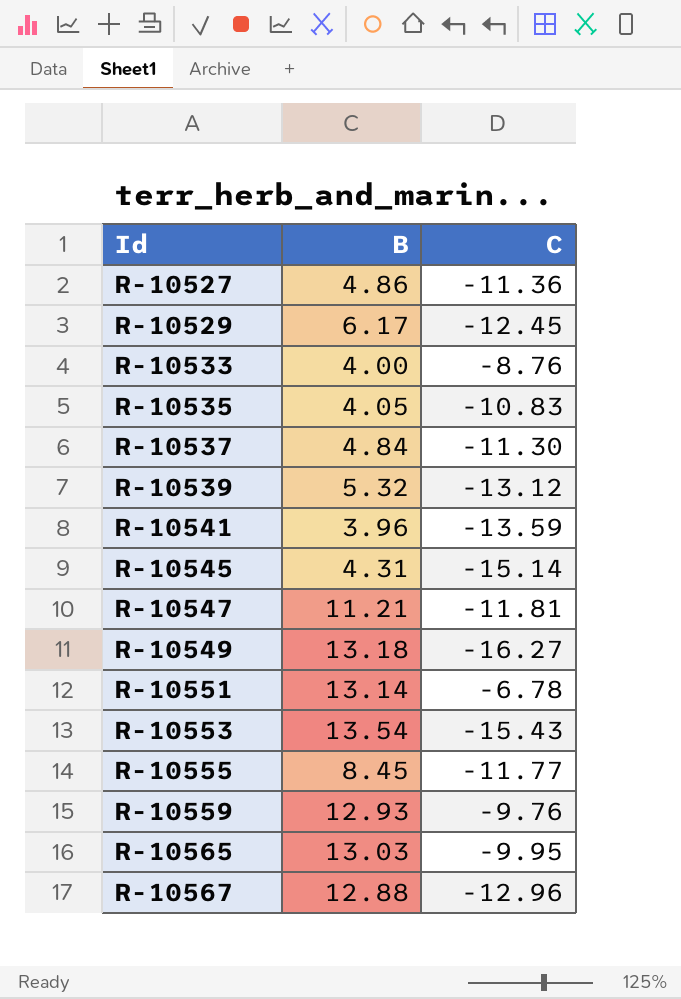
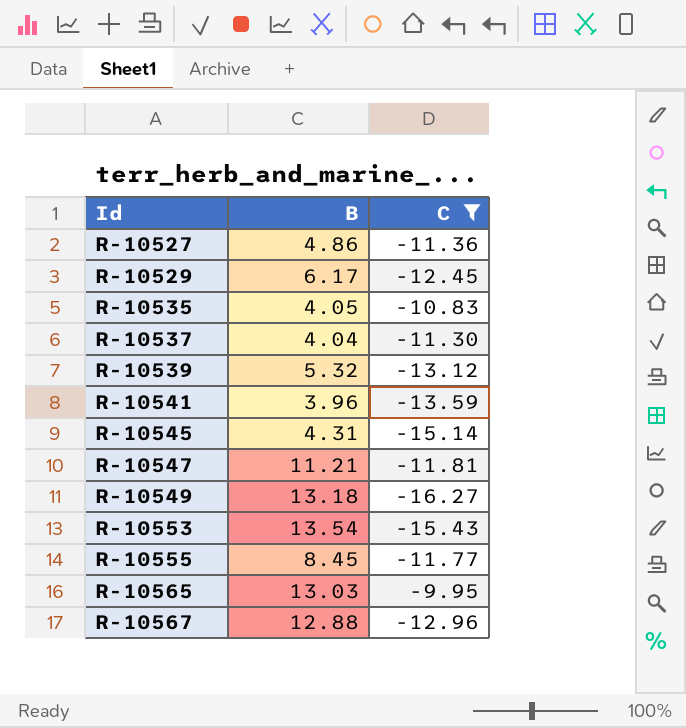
filter: none -> C <= -9.95
R-10537 | B: 4.84 -> 4.04

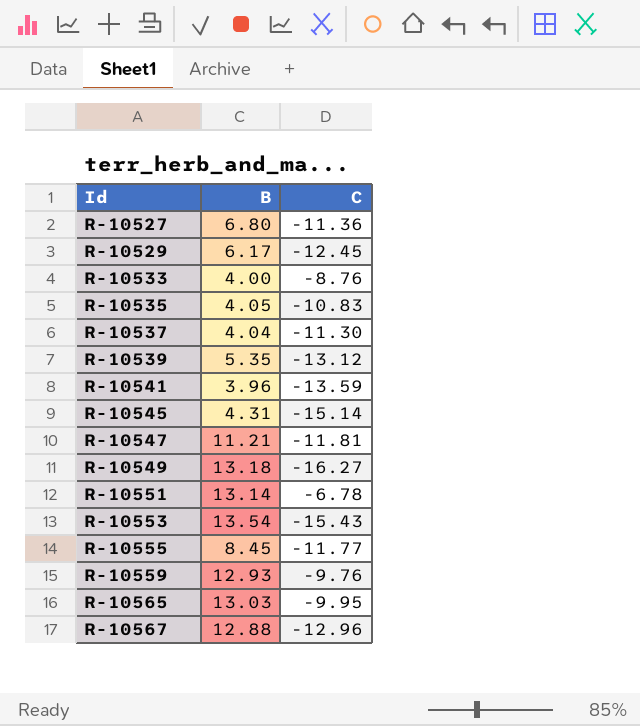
filter: C <= -9.95 -> none
R-10527 | B: 4.86 -> 6.80
R-10539 | B: 5.32 -> 5.35

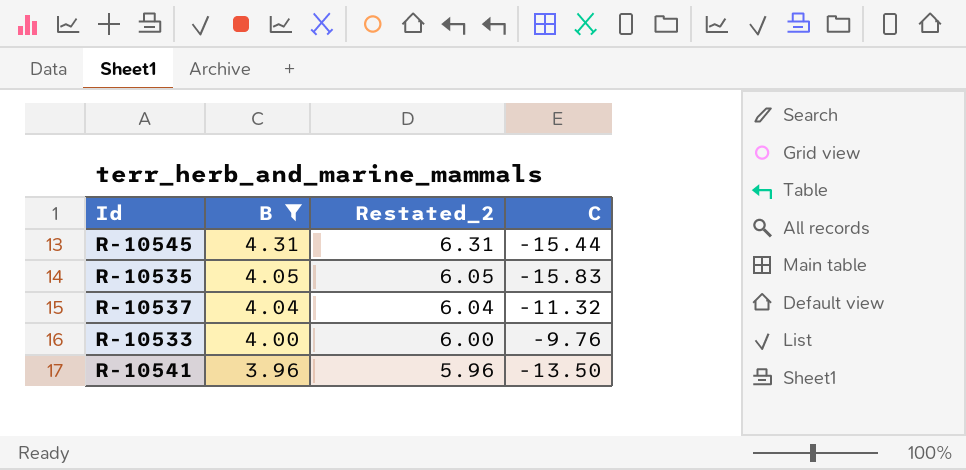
filter: none -> B <= 4.31
row order: Id ascending -> B descending
column Restated_2 | formula: none -> [B] + 2
R-10545 | C: -15.14 -> -15.44
R-10535 | C: -10.83 -> -15.83
R-10537 | C: -11.30 -> -11.32
R-10533 | C: -8.76 -> -9.76
R-10541 | C: -13.59 -> -13.50

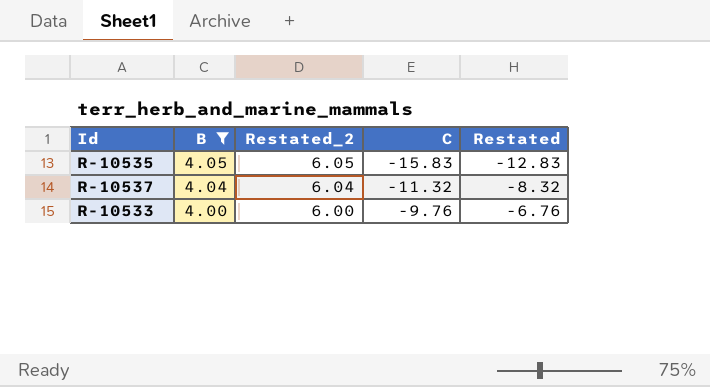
column Restated | formula: none -> [C] + 3
row R-10545: 4.31 | 6.31 | -15.44 -> none
row R-10541: 3.96 | 5.96 | -13.50 -> none

